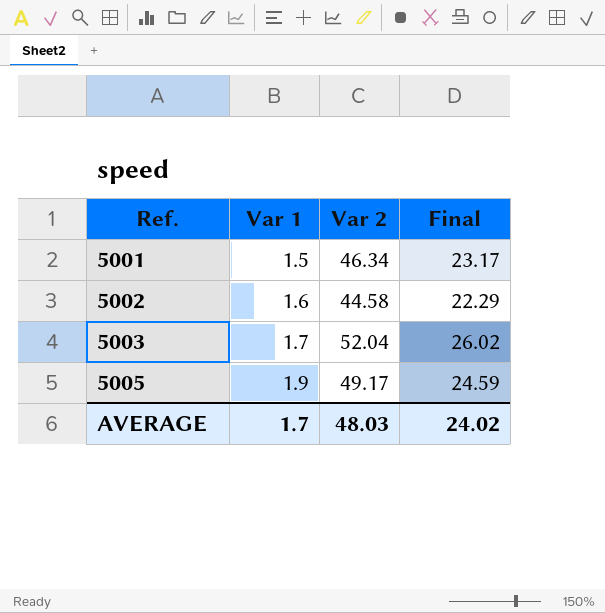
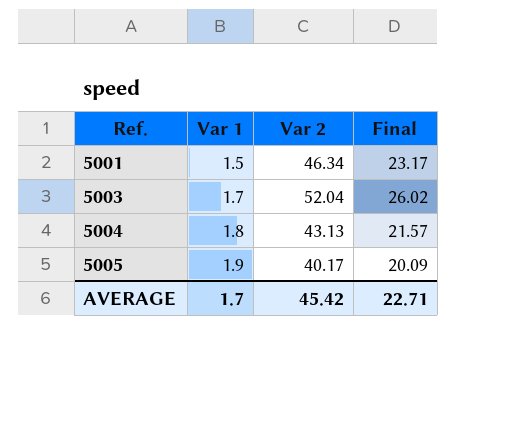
row 5002: 1.6 | 44.58 | 22.29 -> none
row 5004: none -> 1.8 | 43.13 | 21.57
5005 | Var 2: 49.17 -> 40.17
5005 | Final: 24.59 -> 20.09
AVERAGE | Var 2: 48.03 -> 45.42
AVERAGE | Final: 24.02 -> 22.71

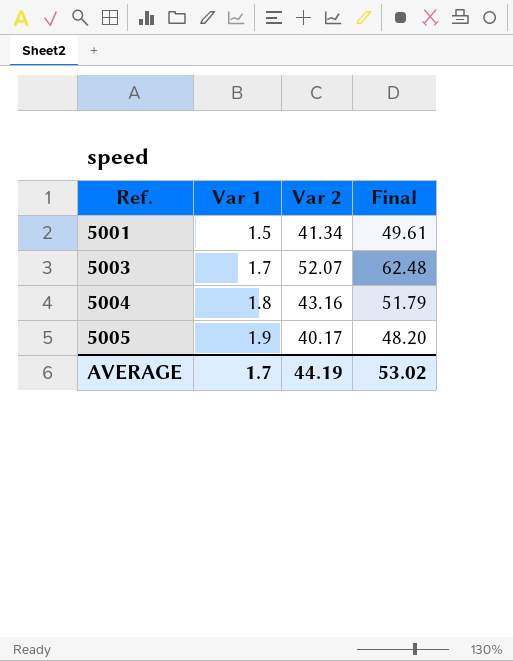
column Final | formula: [Var 2] * 0.5 -> [Var 2] * 1.2
5001 | Var 2: 46.34 -> 41.34
5003 | Var 2: 52.04 -> 52.07
5004 | Var 2: 43.13 -> 43.16
AVERAGE | Var 2: 45.42 -> 44.19
AVERAGE | Final: 22.71 -> 53.02

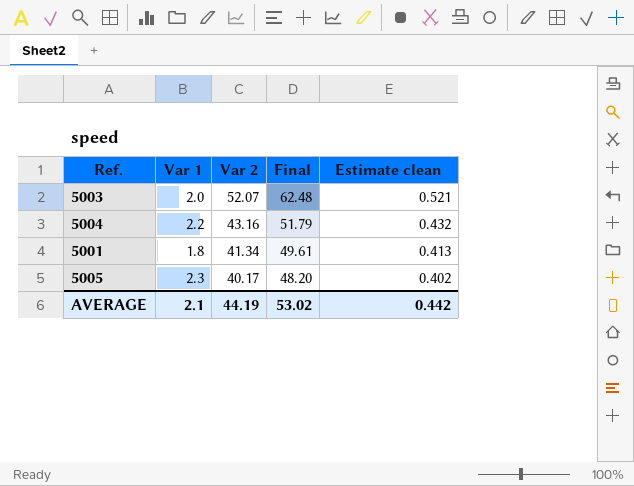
row order: Ref. ascending -> Var 2 descending
column Estimate clean | formula: none -> [Var 2] * 0.01
5003 | Var 1: 1.7 -> 2.0
5004 | Var 1: 1.8 -> 2.2
5001 | Var 1: 1.5 -> 1.8
5005 | Var 1: 1.9 -> 2.3
AVERAGE | Var 1: 1.7 -> 2.1

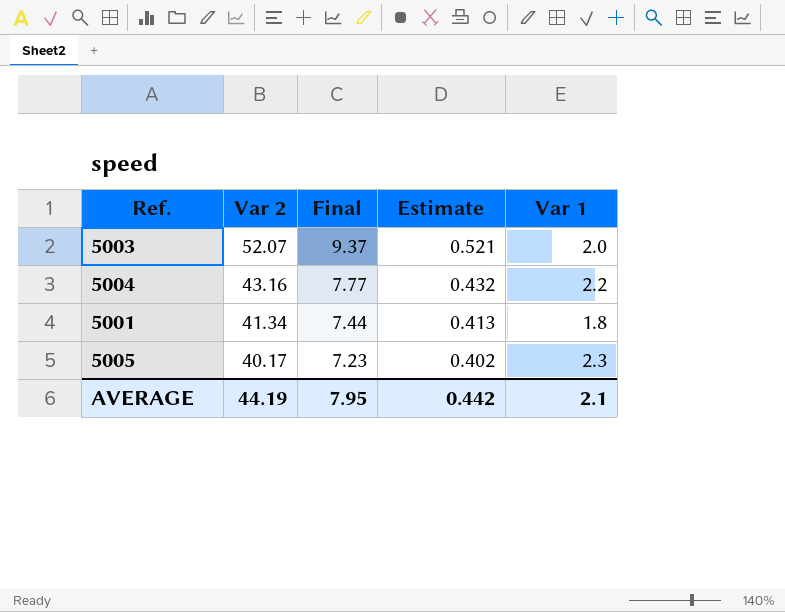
column Final | formula: [Var 2] * 1.2 -> [Var 2] * 0.18
column name: Estimate clean -> Estimate
column Var 1 | position: 2 -> 5
AVERAGE | Final: 53.02 -> 7.95

